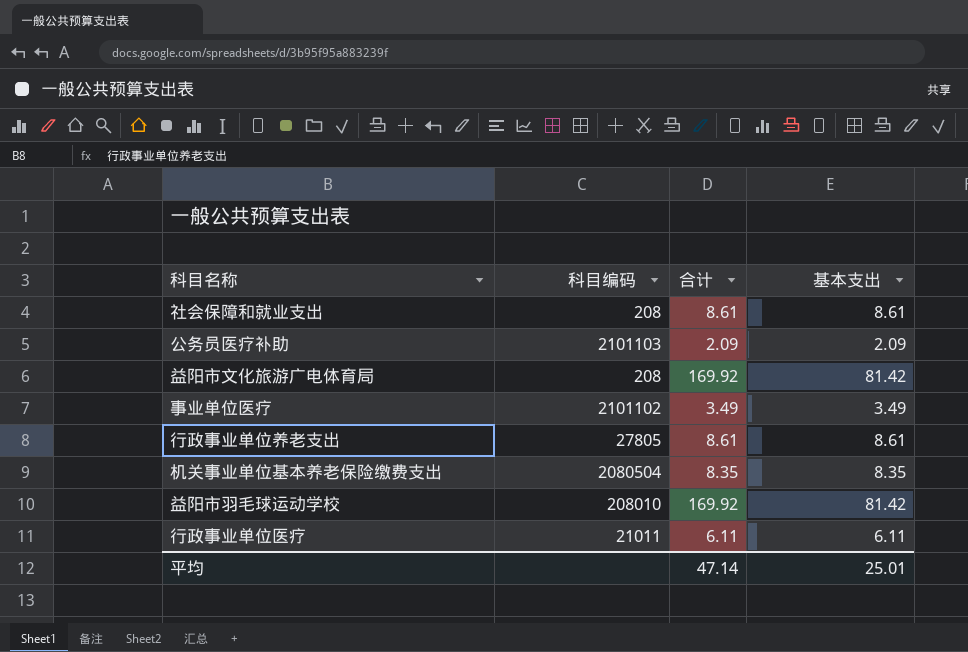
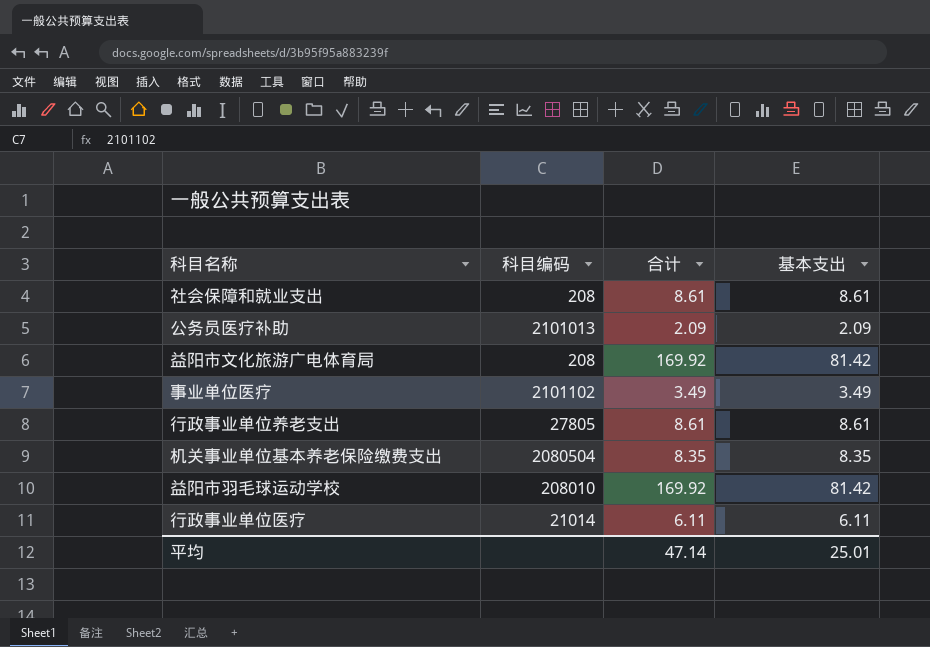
公务员医疗补助 | 科目编码: 2101103 -> 2101013
行政事业单位医疗 | 科目编码: 21011 -> 21014

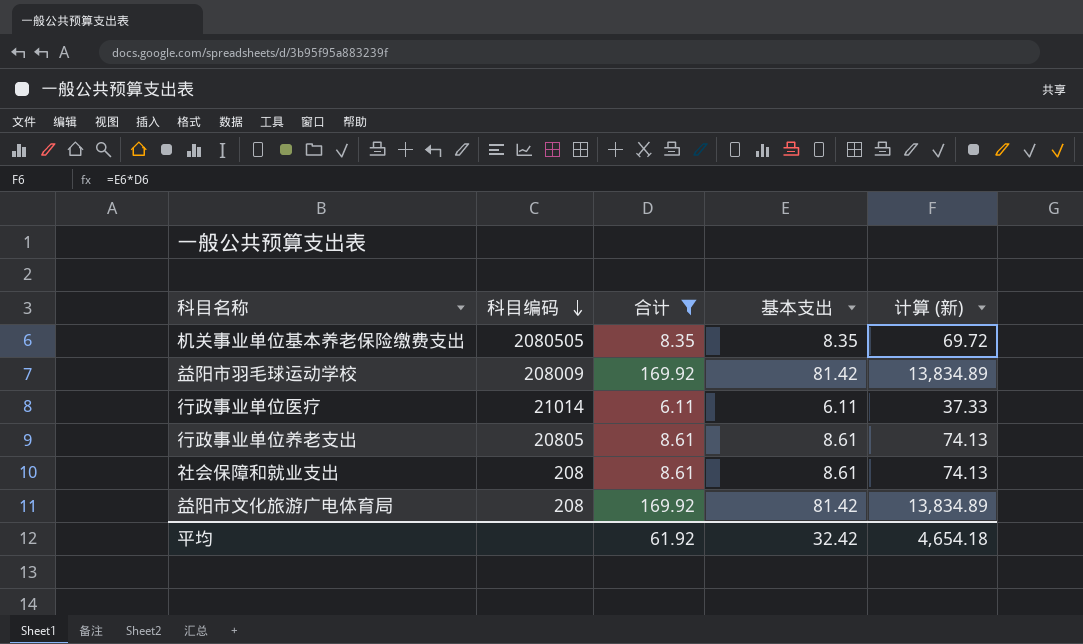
filter: none -> 合计 >= 6.11
row order: none -> 科目编码 descending
column 计算 (新) | formula: none -> [合计] * [基本支出]
机关事业单位基本养老保险缴费支出 | 科目编码: 2080504 -> 2080505
益阳市羽毛球运动学校 | 科目编码: 208010 -> 208009
行政事业单位养老支出 | 科目编码: 27805 -> 20805
平均 | 合计: 47.14 -> 61.92
平均 | 基本支出: 25.01 -> 32.42

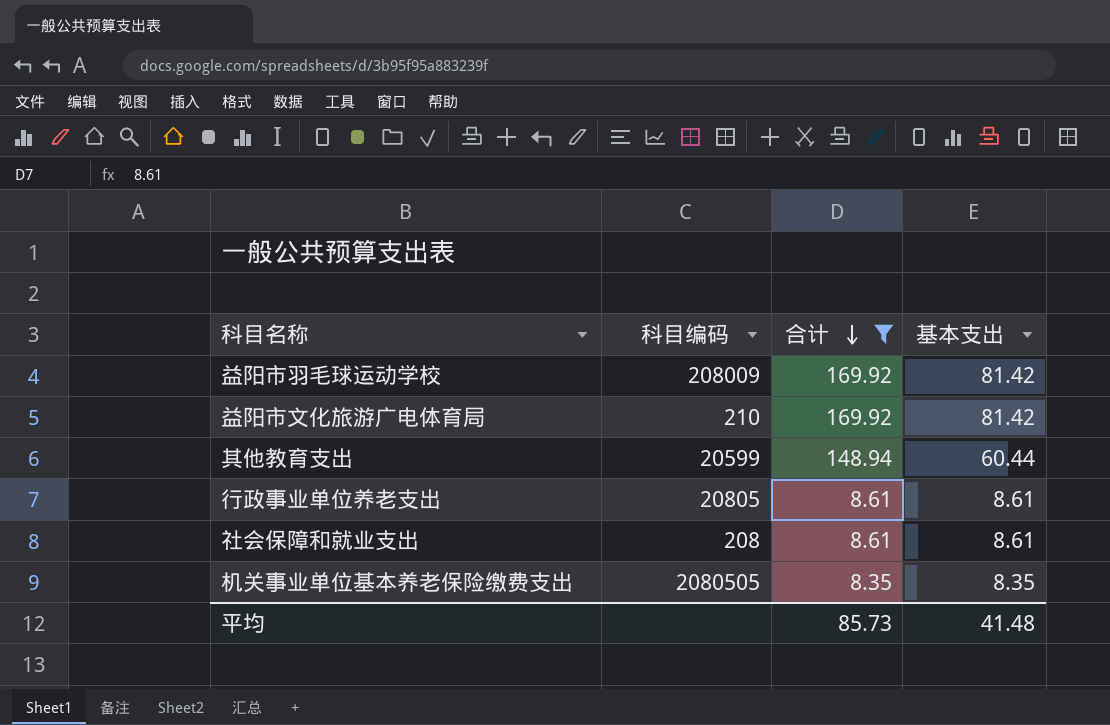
row order: 科目编码 descending -> 合计 descending
column 计算 (新) | formula: [合计] * [基本支出] -> none
row 行政事业单位医疗: 21014 | 6.11 | 6.11 | 37.33 -> none
益阳市文化旅游广电体育局 | 科目编码: 208 -> 210
row 其他教育支出: none -> 20599 | 148.94 | 60.44
平均 | 合计: 61.92 -> 85.73
平均 | 基本支出: 32.42 -> 41.48

